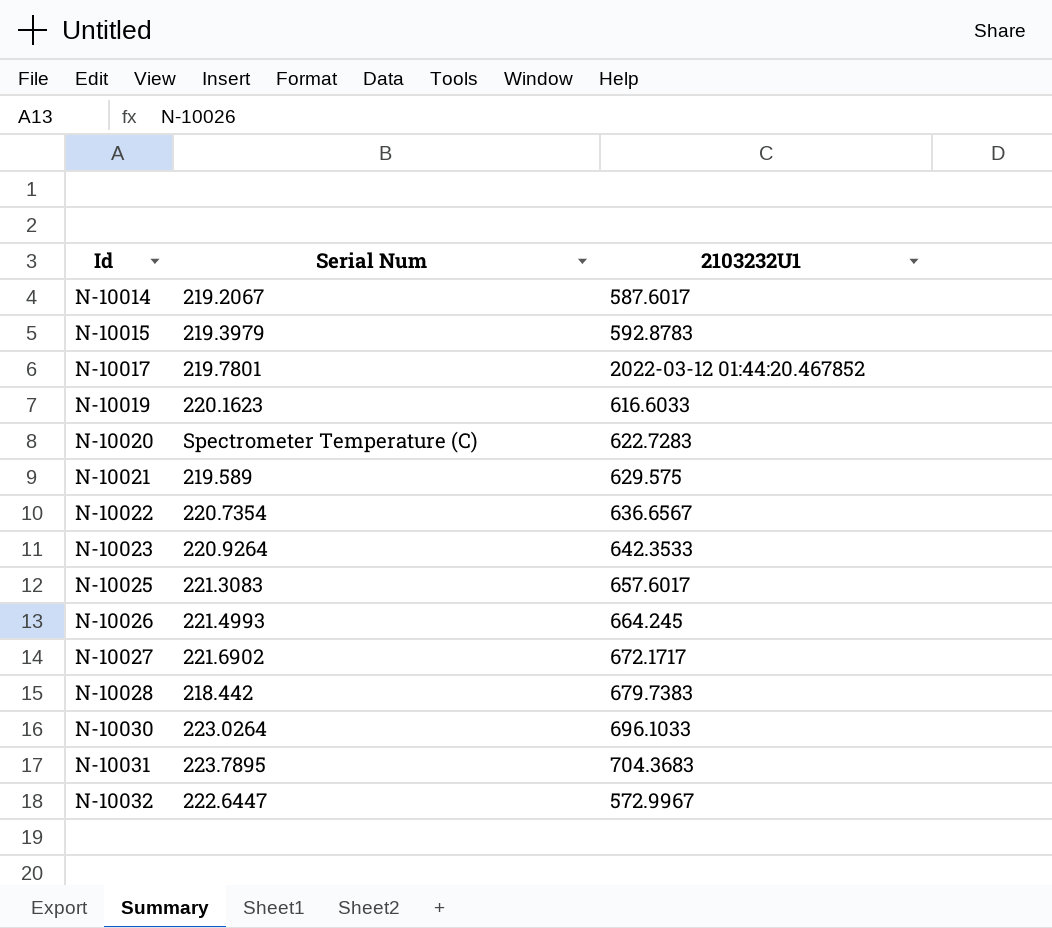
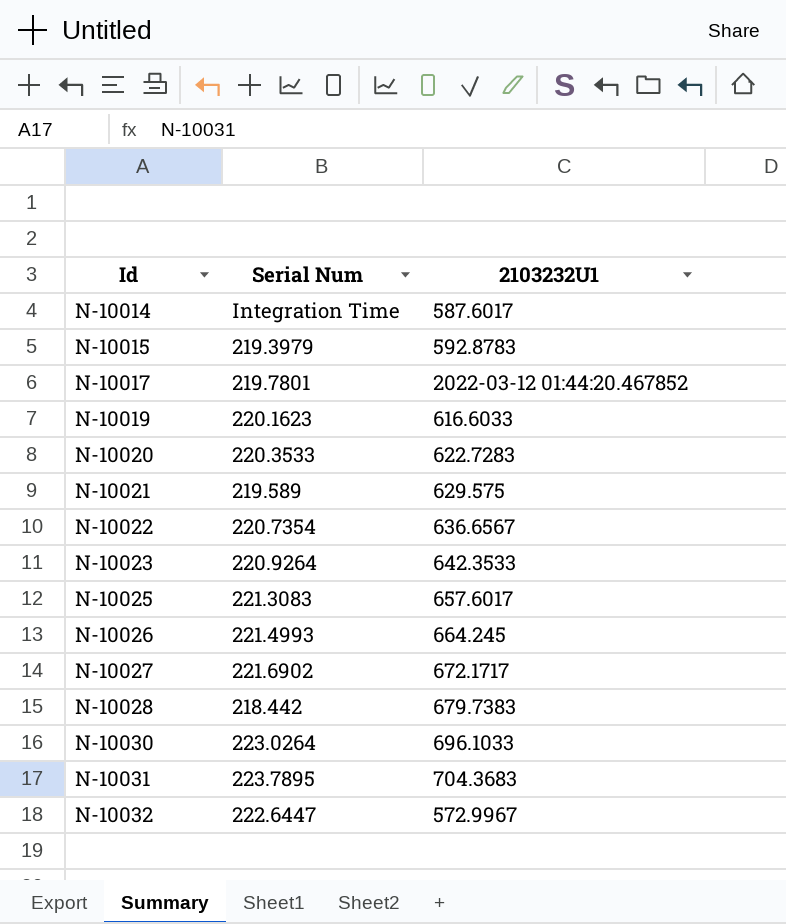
N-10014 | Serial Num: 219.2067 -> Integration Time
N-10020 | Serial Num: Spectrometer Temperature (C) -> 220.3533

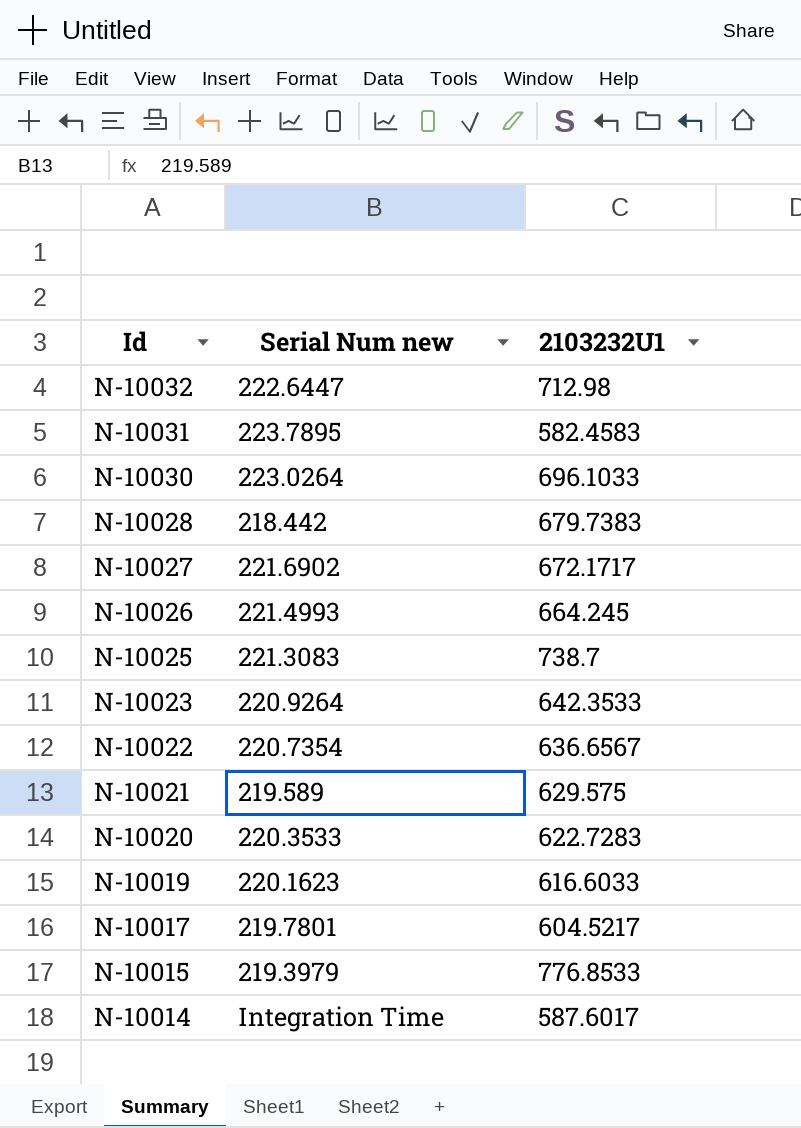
row order: Id ascending -> Id descending
column name: Serial Num -> Serial Num new
N-10032 | 2103232U1: 572.9967 -> 712.98
N-10031 | 2103232U1: 704.3683 -> 582.4583
N-10025 | 2103232U1: 657.6017 -> 738.7
N-10017 | 2103232U1: 2022-03-12 01:44:20.467852 -> 604.5217
N-10015 | 2103232U1: 592.8783 -> 776.8533

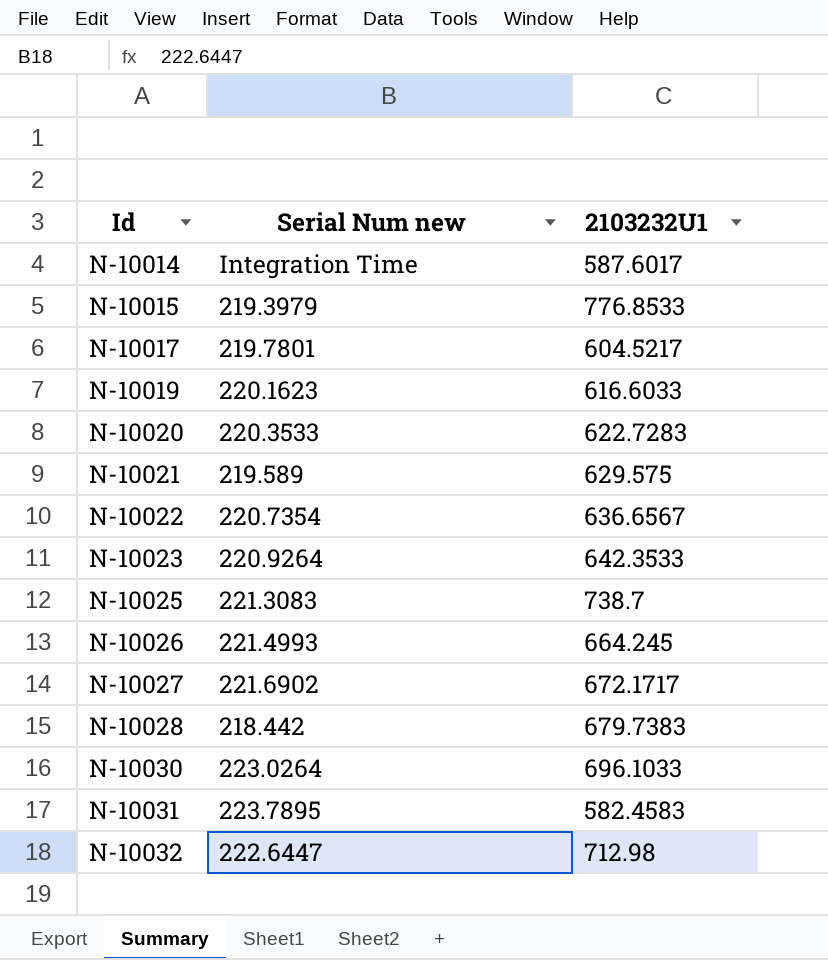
row order: Id descending -> Id ascending

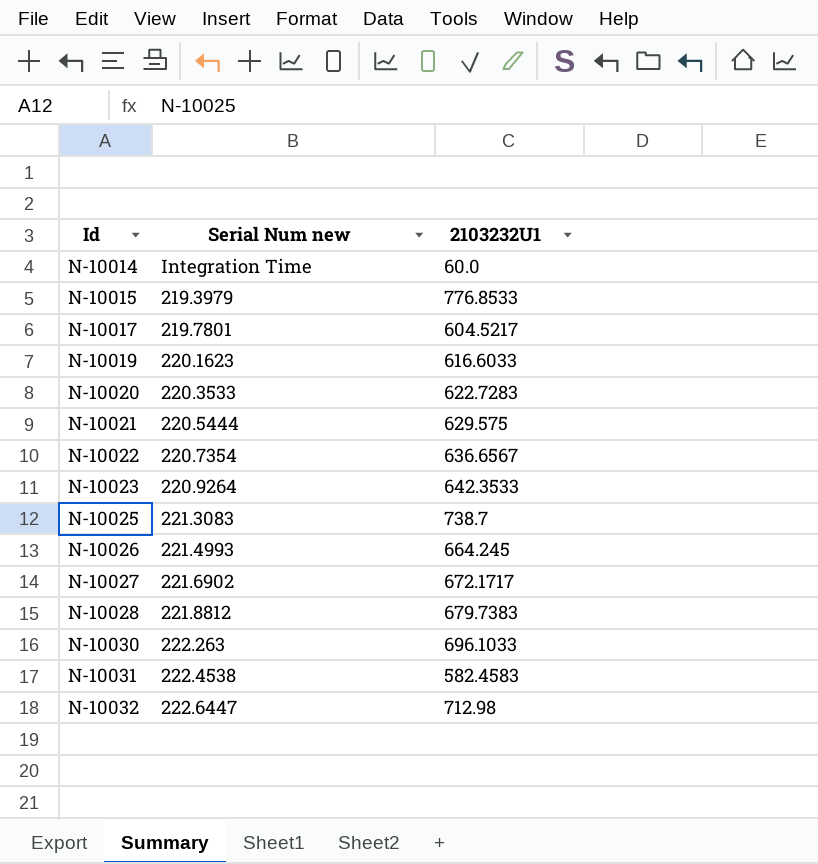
N-10014 | 2103232U1: 587.6017 -> 60.0
N-10021 | Serial Num new: 219.589 -> 220.5444
N-10028 | Serial Num new: 218.442 -> 221.8812
N-10030 | Serial Num new: 223.0264 -> 222.263
N-10031 | Serial Num new: 223.7895 -> 222.4538

